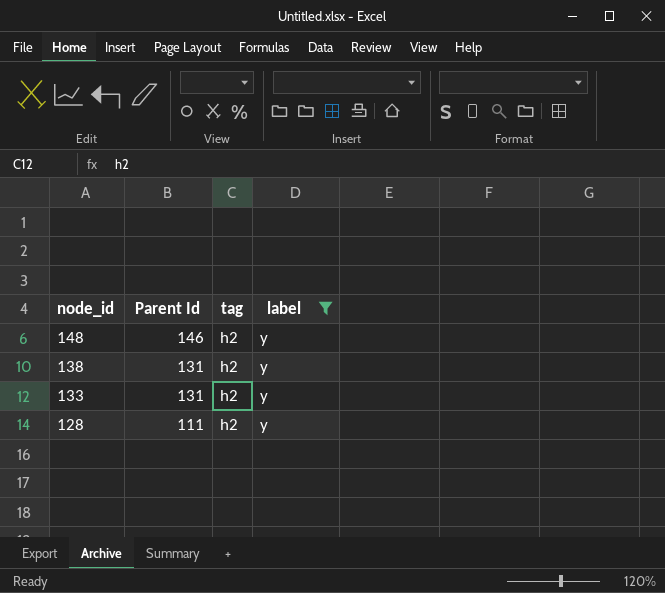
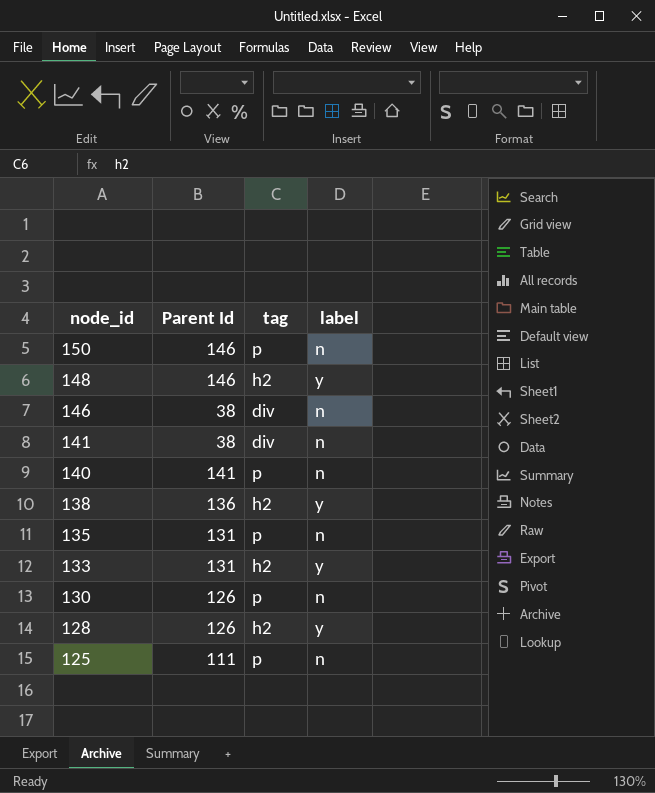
filter: label = y -> none
138 | Parent Id: 131 -> 136
128 | Parent Id: 111 -> 126

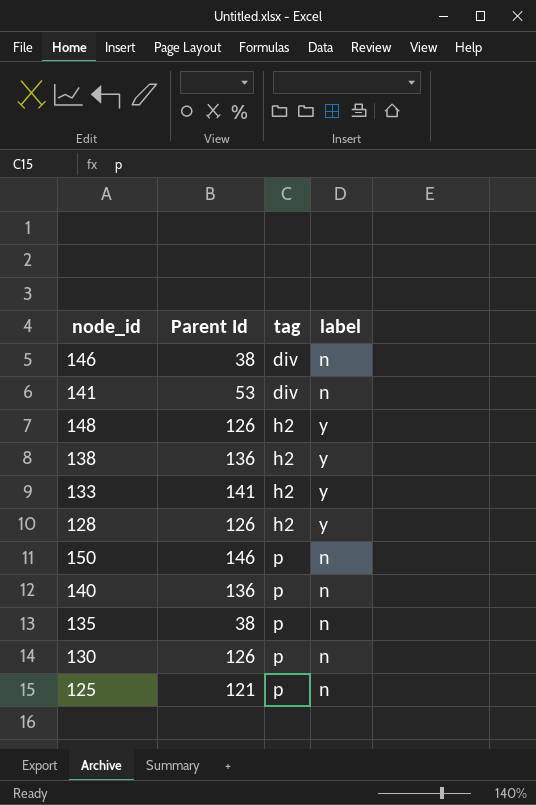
row order: node_id descending -> tag ascending
141 | Parent Id: 38 -> 53
148 | Parent Id: 146 -> 126
133 | Parent Id: 131 -> 141
140 | Parent Id: 141 -> 136
135 | Parent Id: 131 -> 38
125 | Parent Id: 111 -> 121

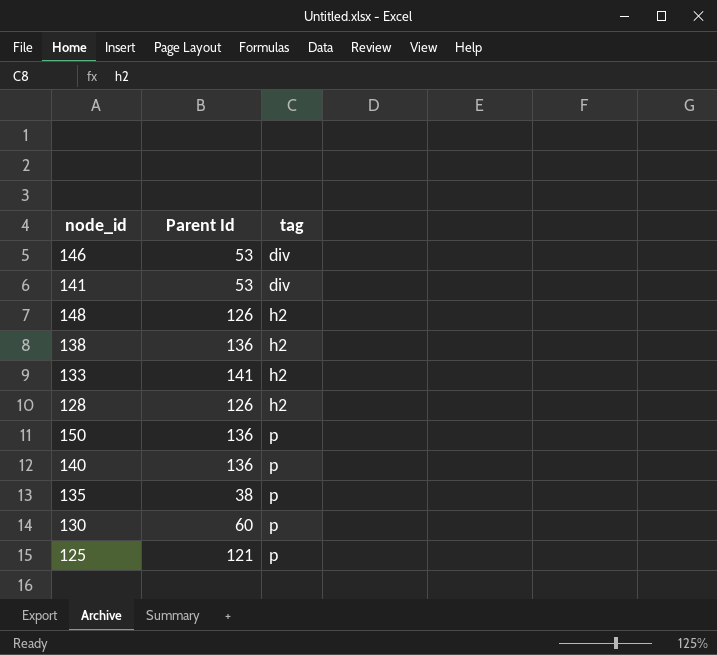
column label | position: 4 -> none
146 | Parent Id: 38 -> 53
150 | Parent Id: 146 -> 136
130 | Parent Id: 126 -> 60

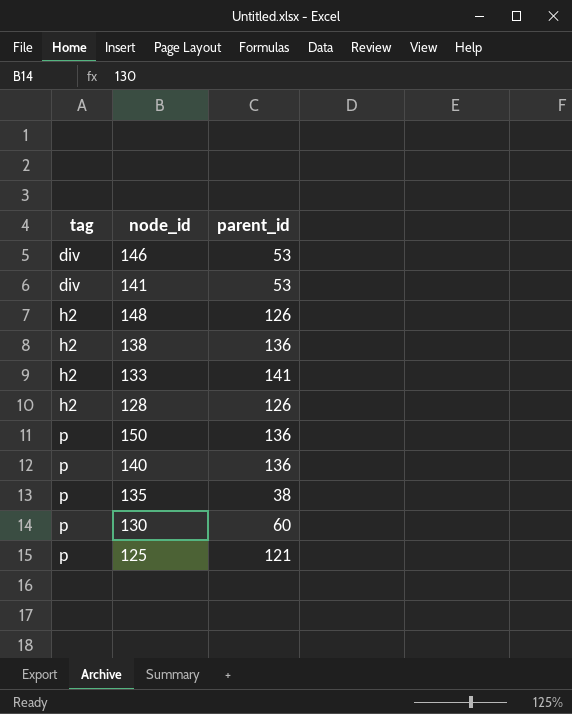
column tag | position: 3 -> 1
column name: Parent Id -> parent_id

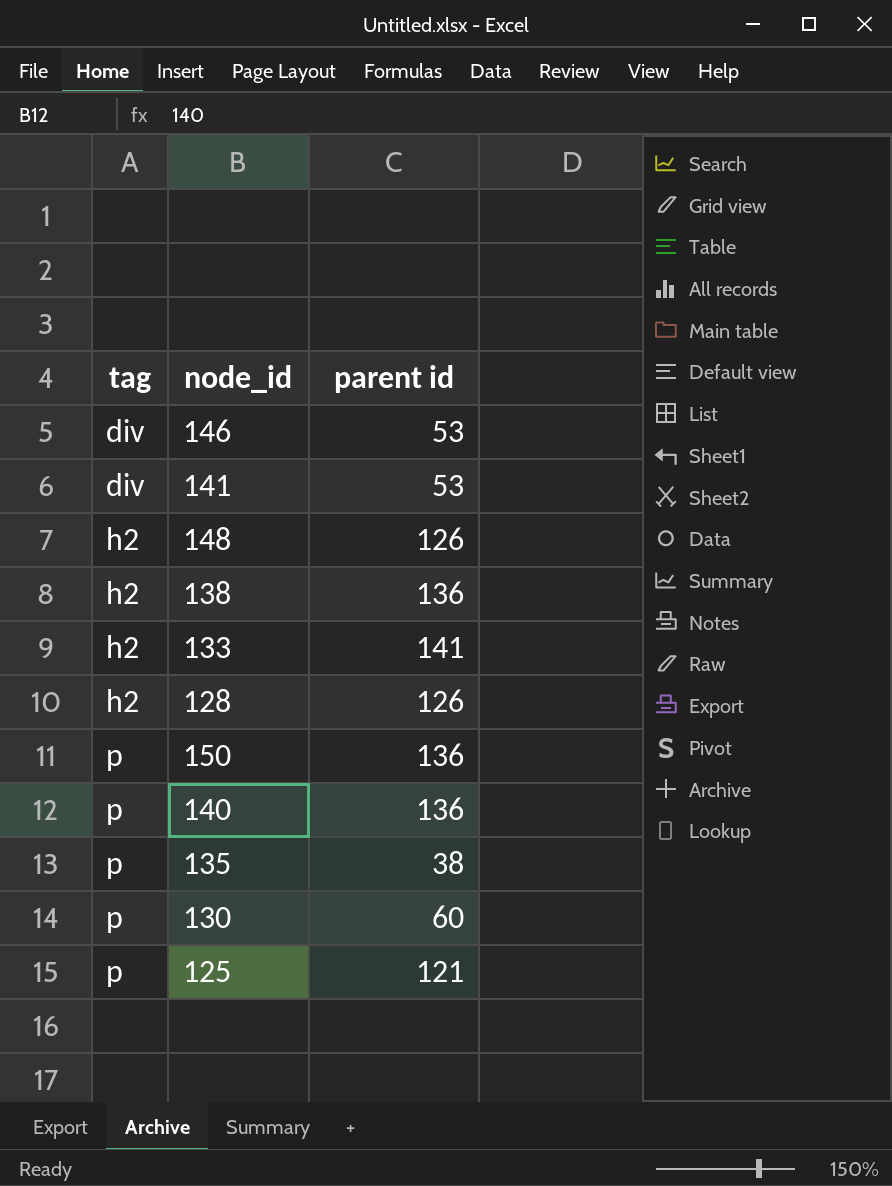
column name: parent_id -> parent id

